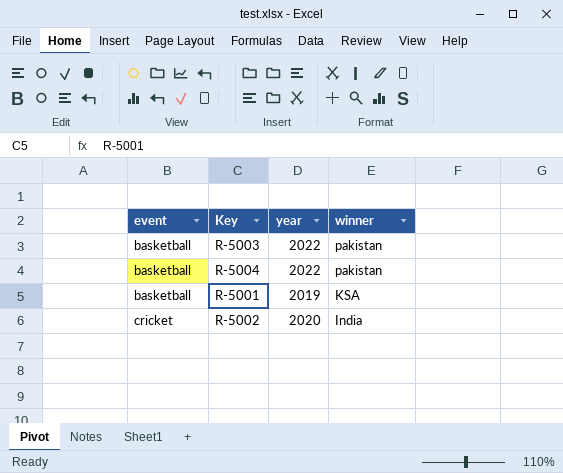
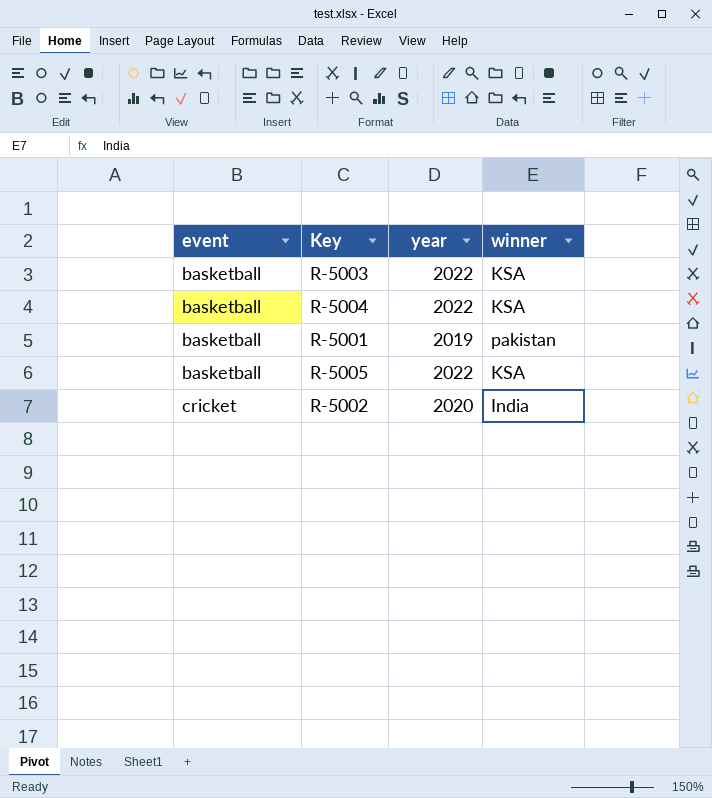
R-5003 | winner: pakistan -> KSA
R-5004 | winner: pakistan -> KSA
R-5001 | winner: KSA -> pakistan
row R-5005: none -> basketball | 2022 | KSA

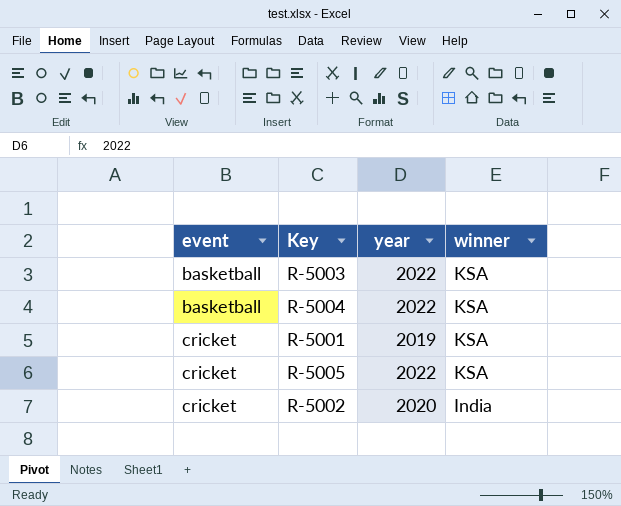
R-5001 | event: basketball -> cricket
R-5001 | winner: pakistan -> KSA
R-5005 | event: basketball -> cricket

